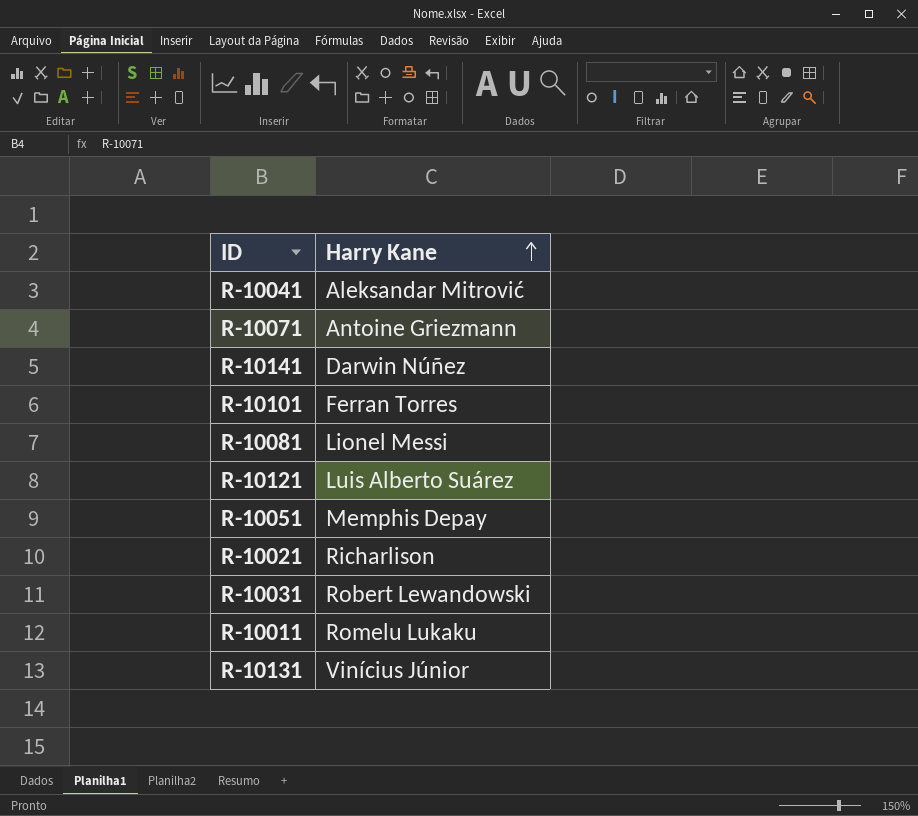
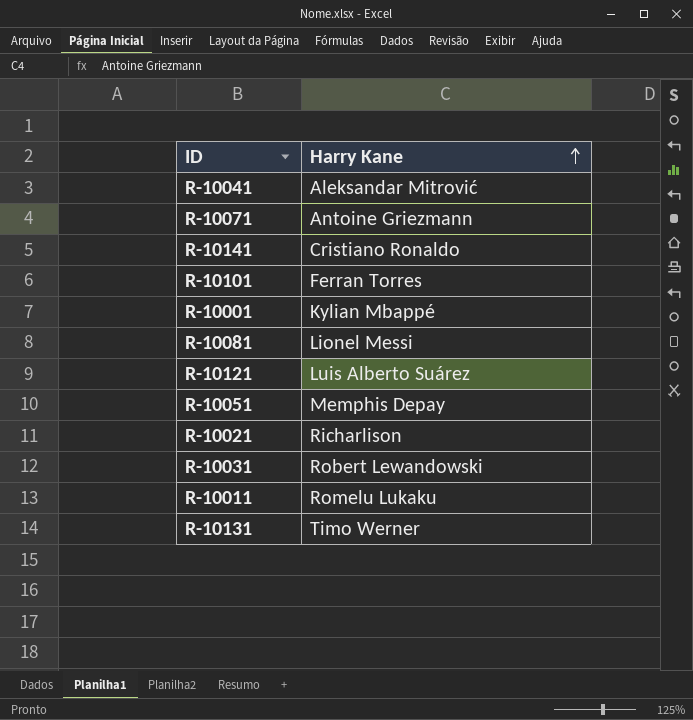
R-10141 | Harry Kane: Darwin Núñez -> Cristiano Ronaldo
row R-10001: none -> Kylian Mbappé
R-10131 | Harry Kane: Vinícius Júnior -> Timo Werner

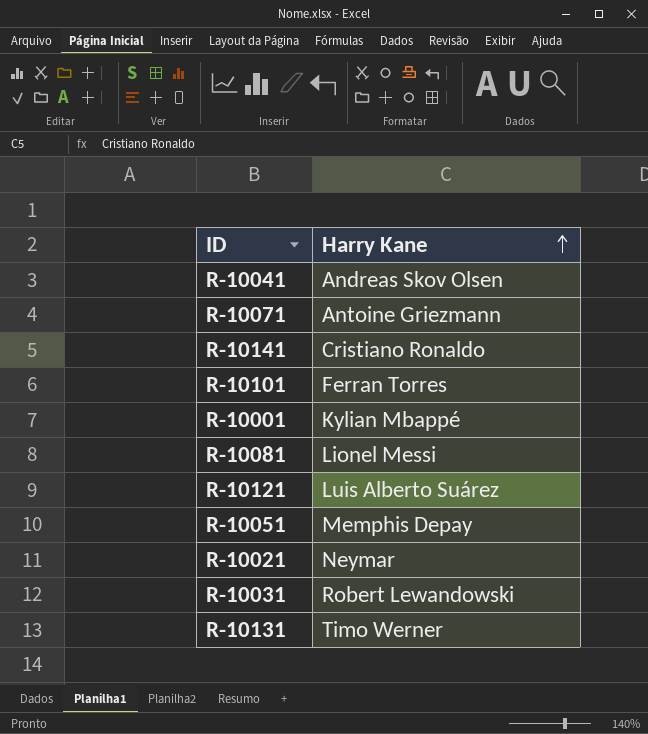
row R-10011: Romelu Lukaku -> none
R-10041 | Harry Kane: Aleksandar Mitrović -> Andreas Skov Olsen
R-10021 | Harry Kane: Richarlison -> Neymar

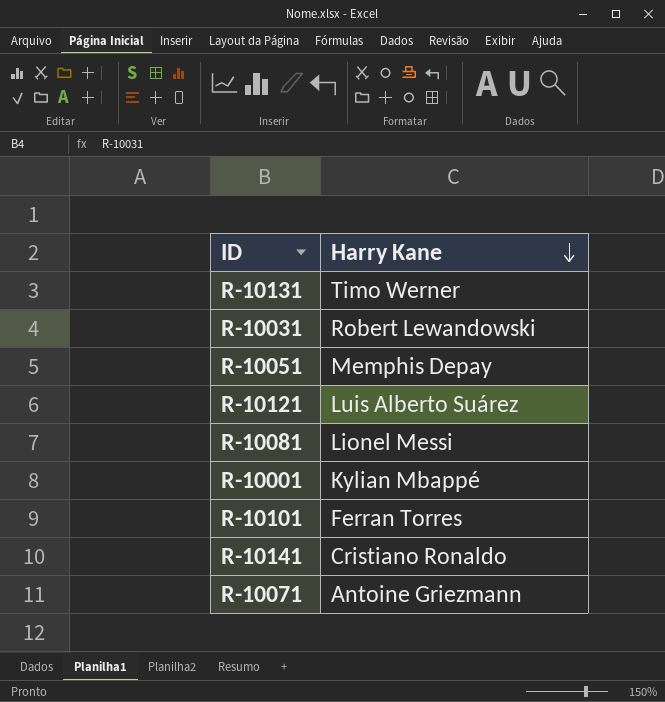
row order: Harry Kane ascending -> Harry Kane descending
row R-10041: Andreas Skov Olsen -> none
row R-10021: Neymar -> none

